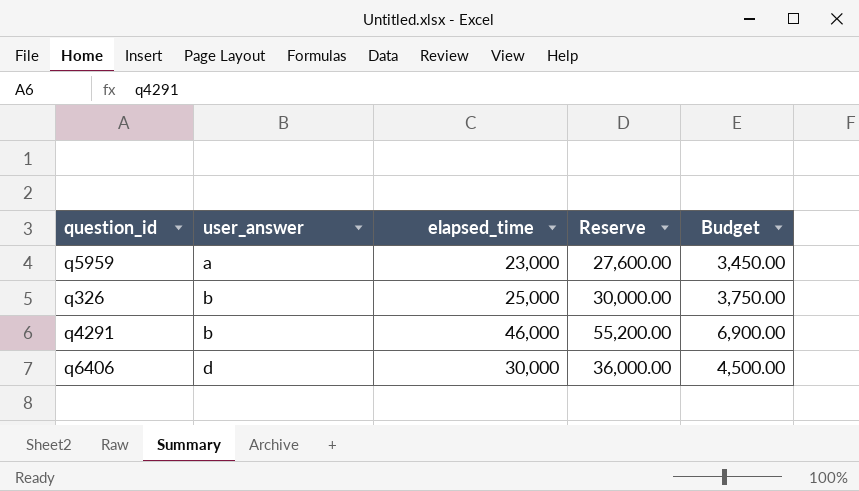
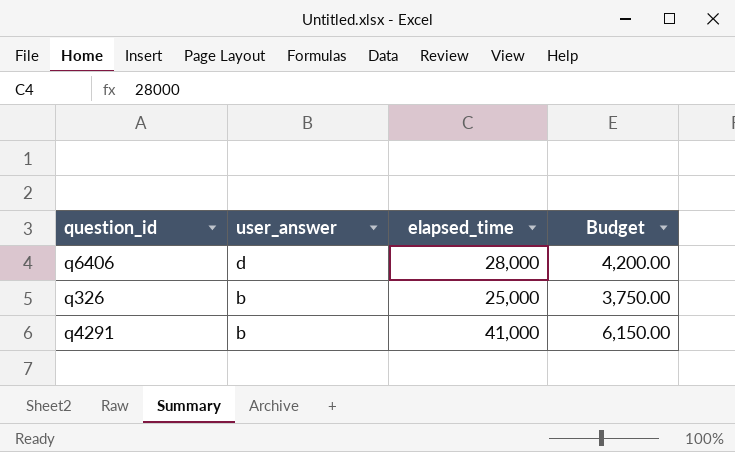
row order: user_answer ascending -> user_answer descending
column Reserve | formula: [elapsed_time] * 1.2 -> none
row q5959: a | 23,000 | 27,600.00 | 3,450.00 -> none
q6406 | elapsed_time: 30,000 -> 28,000
q6406 | Budget: 4,500.00 -> 4,200.00
q4291 | elapsed_time: 46,000 -> 41,000
q4291 | Budget: 6,900.00 -> 6,150.00

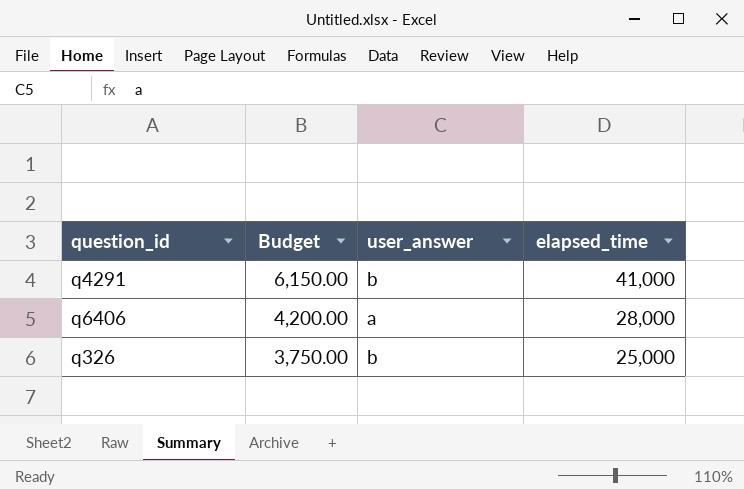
row order: user_answer descending -> Budget descending
column Budget | position: 4 -> 2
q6406 | user_answer: d -> a

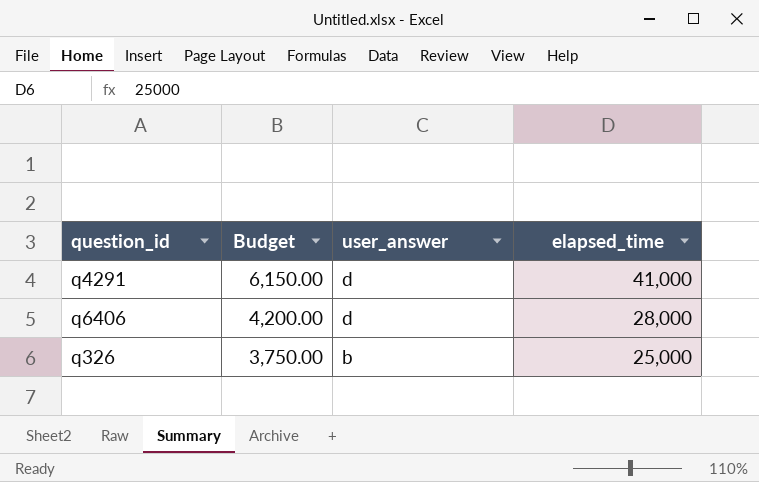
q4291 | user_answer: b -> d
q6406 | user_answer: a -> d

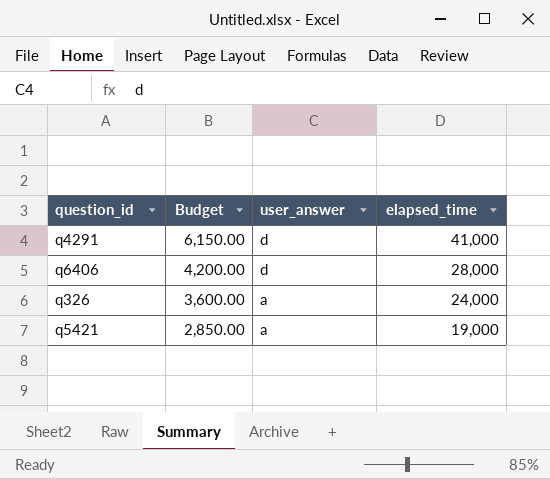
q326 | Budget: 3,750.00 -> 3,600.00
q326 | user_answer: b -> a
q326 | elapsed_time: 25,000 -> 24,000
row q5421: none -> 2,850.00 | a | 19,000

